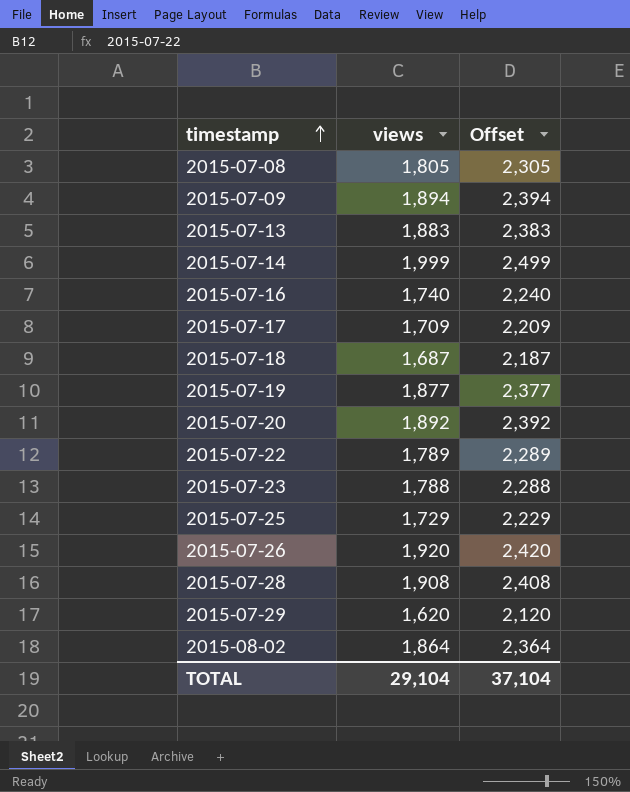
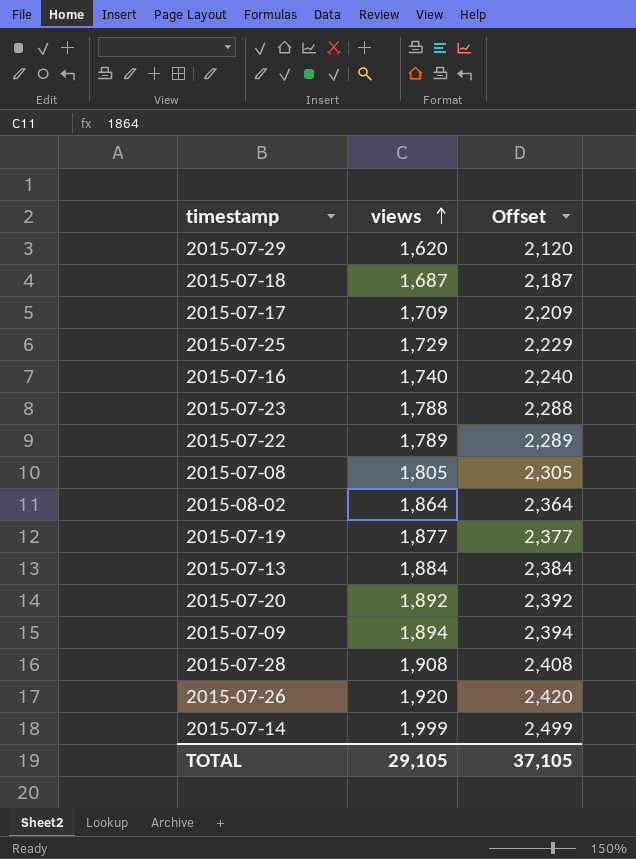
row order: timestamp ascending -> views ascending
2015-07-13 | views: 1,883 -> 1,884
2015-07-13 | Offset: 2,383 -> 2,384
TOTAL | views: 29,104 -> 29,105
TOTAL | Offset: 37,104 -> 37,105

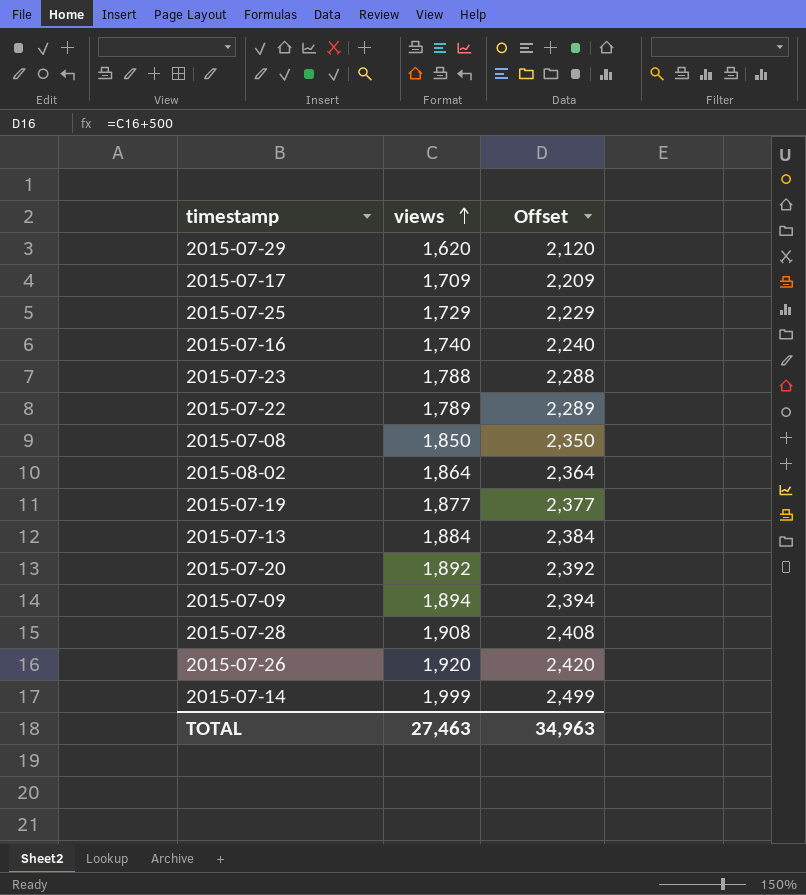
row 2015-07-18: 1,687 | 2,187 -> none
2015-07-08 | views: 1,805 -> 1,850
2015-07-08 | Offset: 2,305 -> 2,350
TOTAL | views: 29,105 -> 27,463
TOTAL | Offset: 37,105 -> 34,963

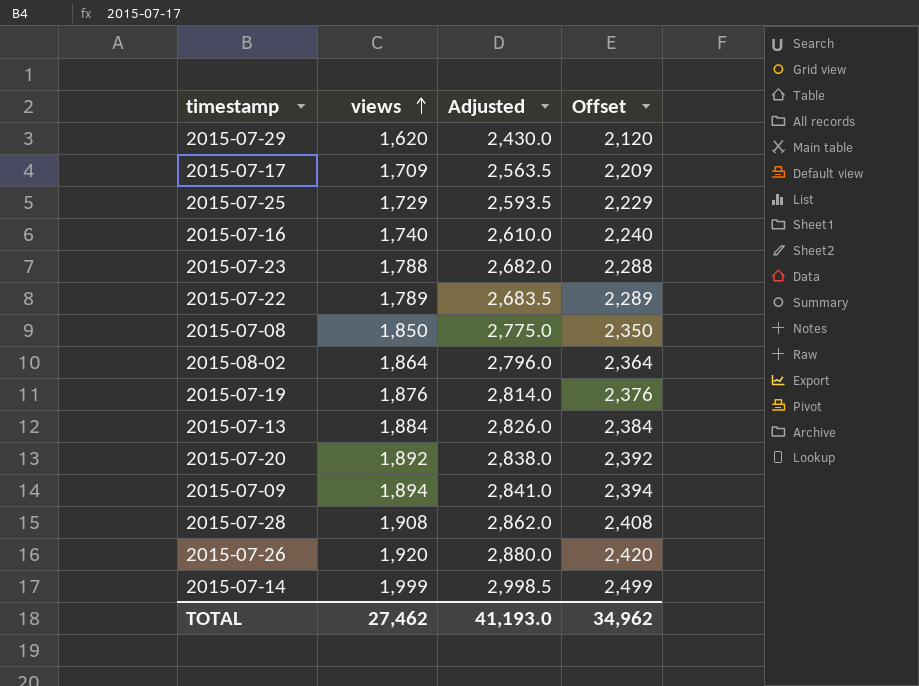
column Adjusted | formula: none -> [views] * 1.5
2015-07-19 | views: 1,877 -> 1,876
2015-07-19 | Offset: 2,377 -> 2,376
TOTAL | views: 27,463 -> 27,462
TOTAL | Offset: 34,963 -> 34,962

